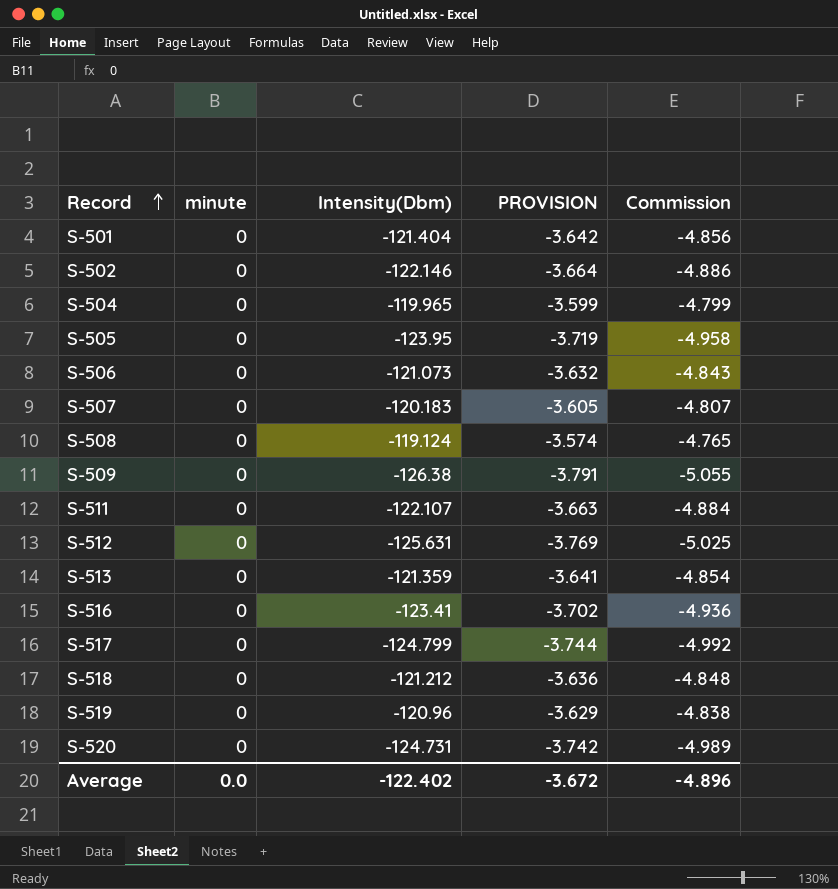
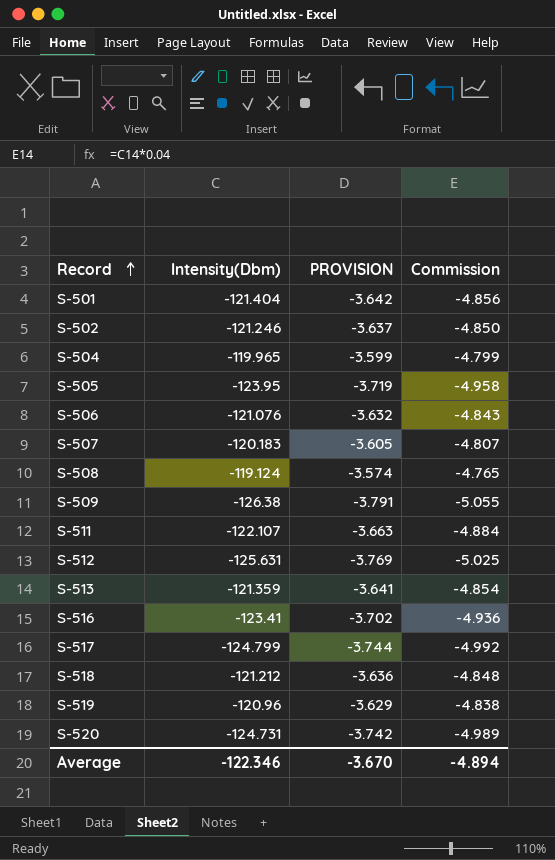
column minute | position: 2 -> none
S-502 | Intensity(Dbm): -122.146 -> -121.246
S-502 | PROVISION: -3.664 -> -3.637
S-502 | Commission: -4.886 -> -4.850
S-506 | Intensity(Dbm): -121.073 -> -121.076
Average | Intensity(Dbm): -122.402 -> -122.346
Average | PROVISION: -3.672 -> -3.670
Average | Commission: -4.896 -> -4.894

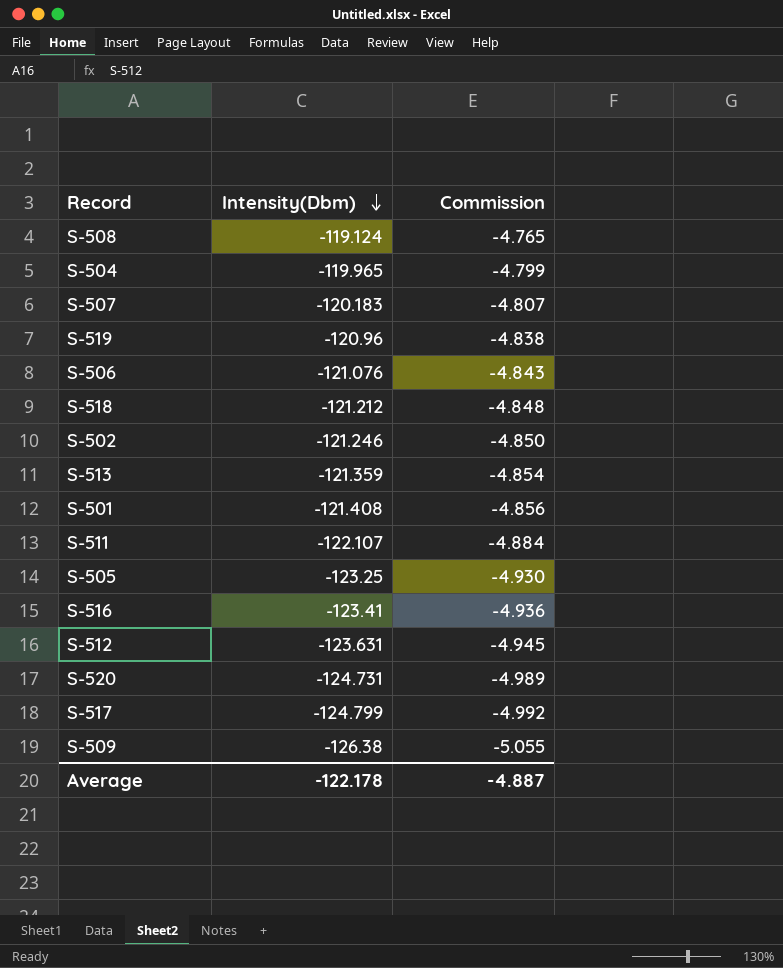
row order: Record ascending -> Intensity(Dbm) descending
column PROVISION | formula: [Intensity(Dbm)] * 0.03 -> none
S-501 | Intensity(Dbm): -121.404 -> -121.408
S-505 | Intensity(Dbm): -123.95 -> -123.25
S-505 | Commission: -4.958 -> -4.930
S-512 | Intensity(Dbm): -125.631 -> -123.631
S-512 | Commission: -5.025 -> -4.945
Average | Intensity(Dbm): -122.346 -> -122.178
Average | Commission: -4.894 -> -4.887

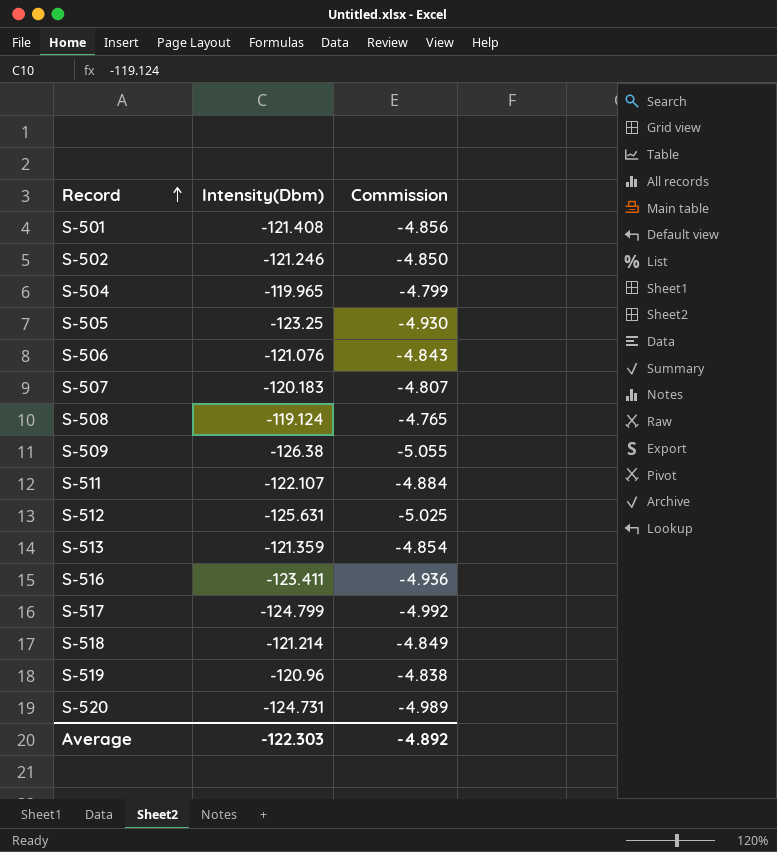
row order: Intensity(Dbm) descending -> Record ascending
S-512 | Intensity(Dbm): -123.631 -> -125.631
S-512 | Commission: -4.945 -> -5.025
S-516 | Intensity(Dbm): -123.41 -> -123.411
S-518 | Intensity(Dbm): -121.212 -> -121.214
S-518 | Commission: -4.848 -> -4.849
Average | Intensity(Dbm): -122.178 -> -122.303
Average | Commission: -4.887 -> -4.892

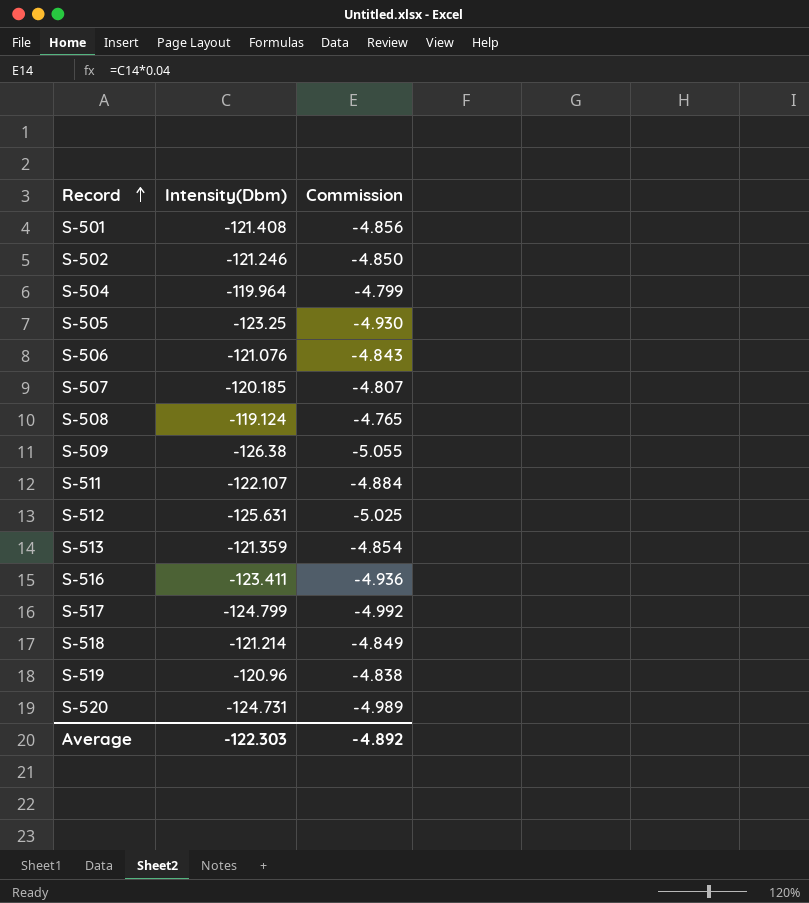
S-504 | Intensity(Dbm): -119.965 -> -119.964
S-507 | Intensity(Dbm): -120.183 -> -120.185

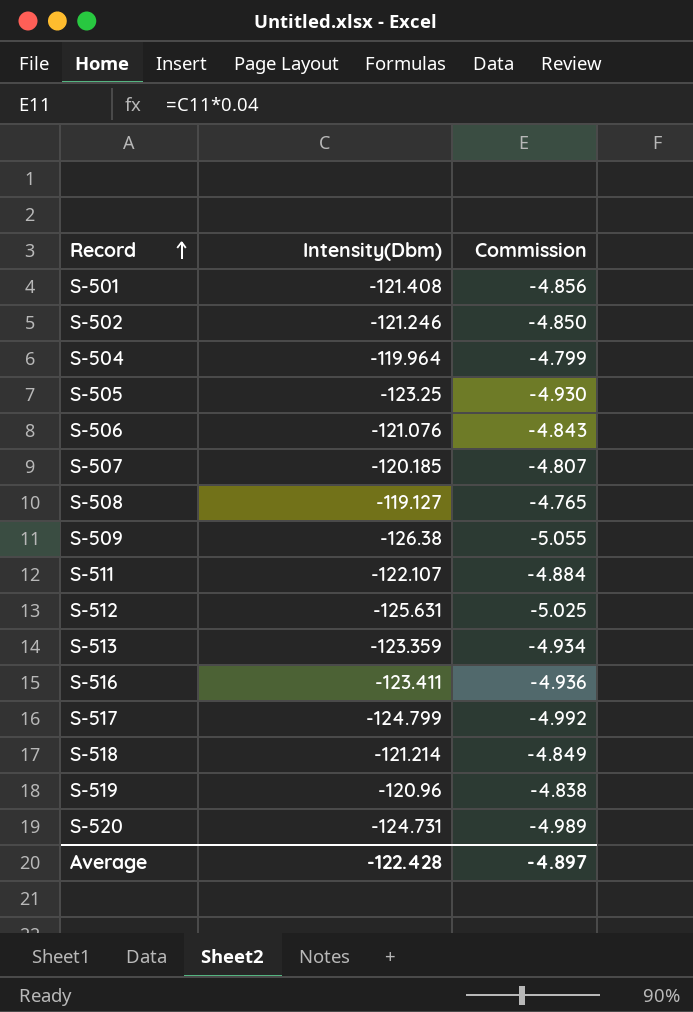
S-508 | Intensity(Dbm): -119.124 -> -119.127
S-513 | Intensity(Dbm): -121.359 -> -123.359
S-513 | Commission: -4.854 -> -4.934
Average | Intensity(Dbm): -122.303 -> -122.428
Average | Commission: -4.892 -> -4.897

